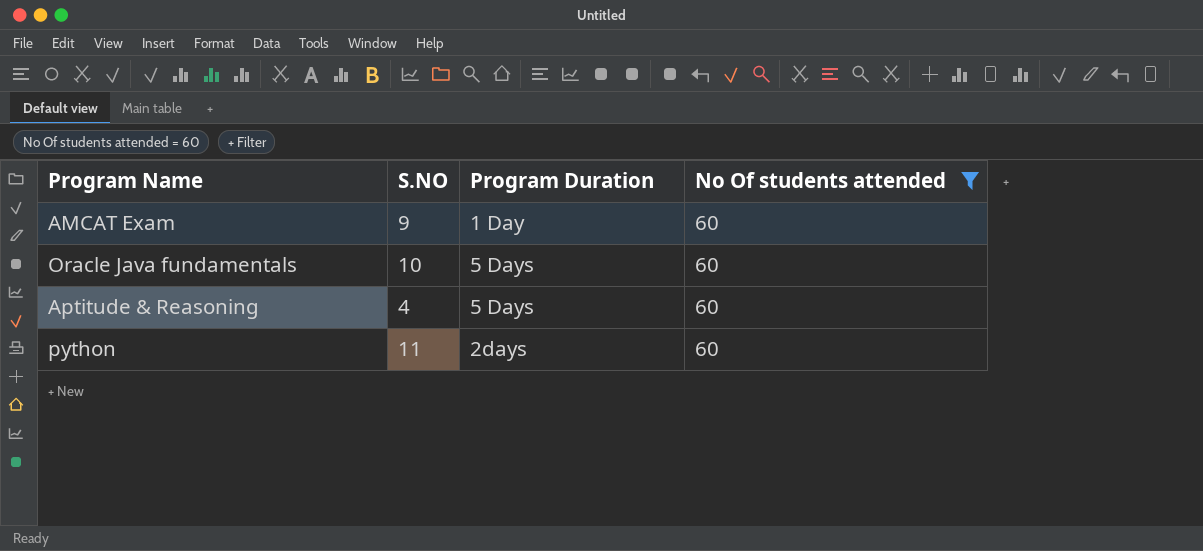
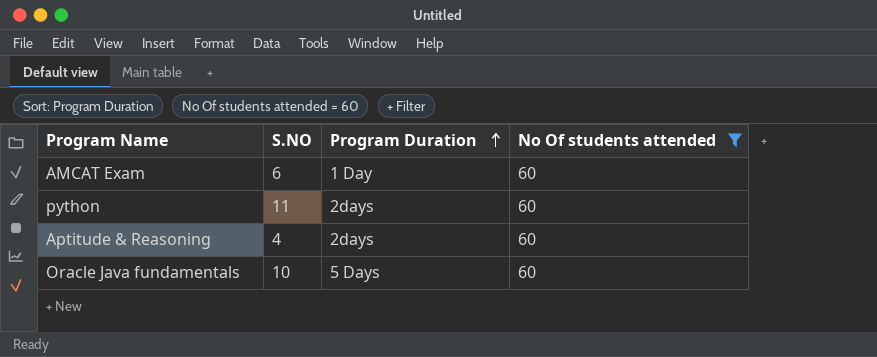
row order: none -> Program Duration ascending
AMCAT Exam | S.NO: 9 -> 6
Aptitude & Reasoning | Program Duration: 5 Days -> 2days

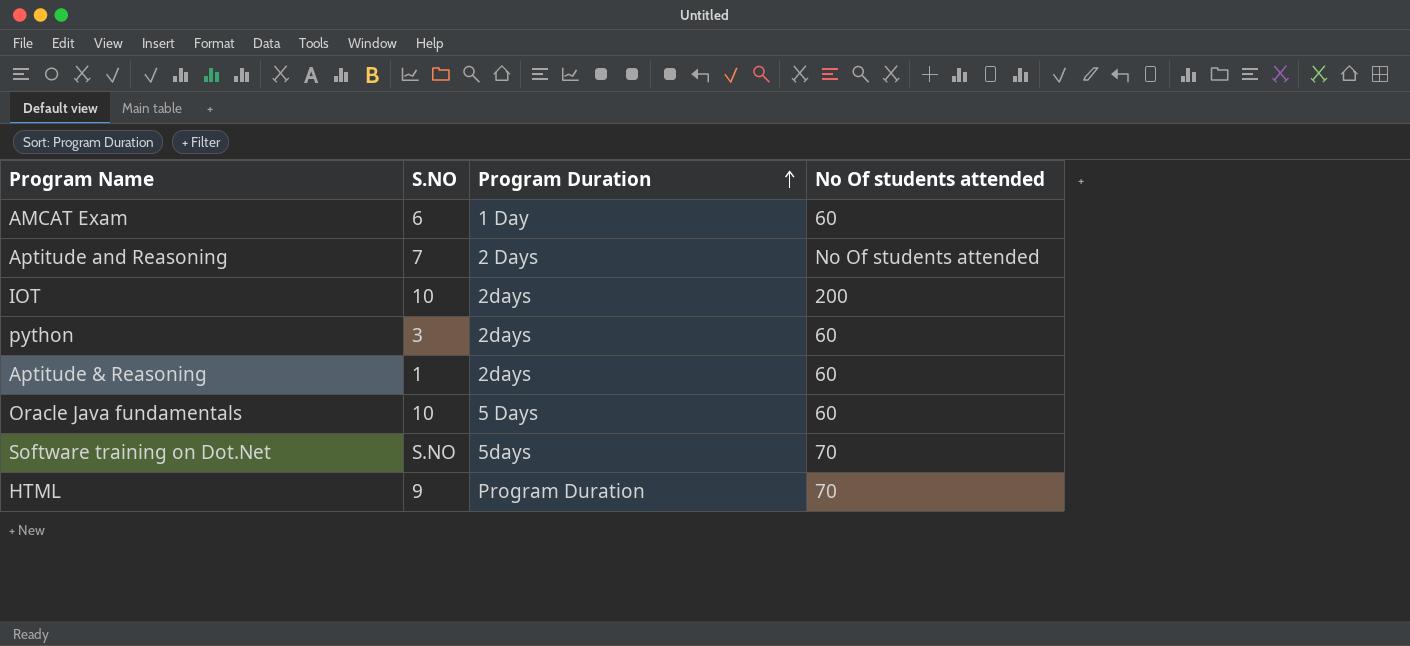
filter: No Of students attended = 60 -> none
python | S.NO: 11 -> 3
Aptitude & Reasoning | S.NO: 4 -> 1

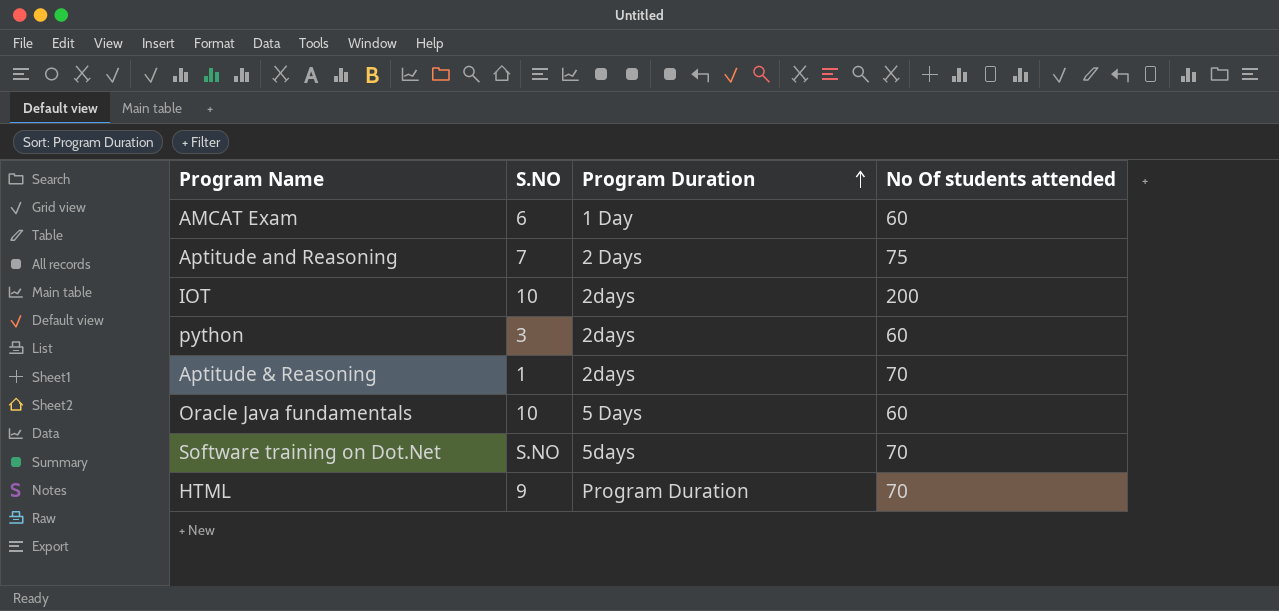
Aptitude and Reasoning | No Of students attended: No Of students attended -> 75
Aptitude & Reasoning | No Of students attended: 60 -> 70

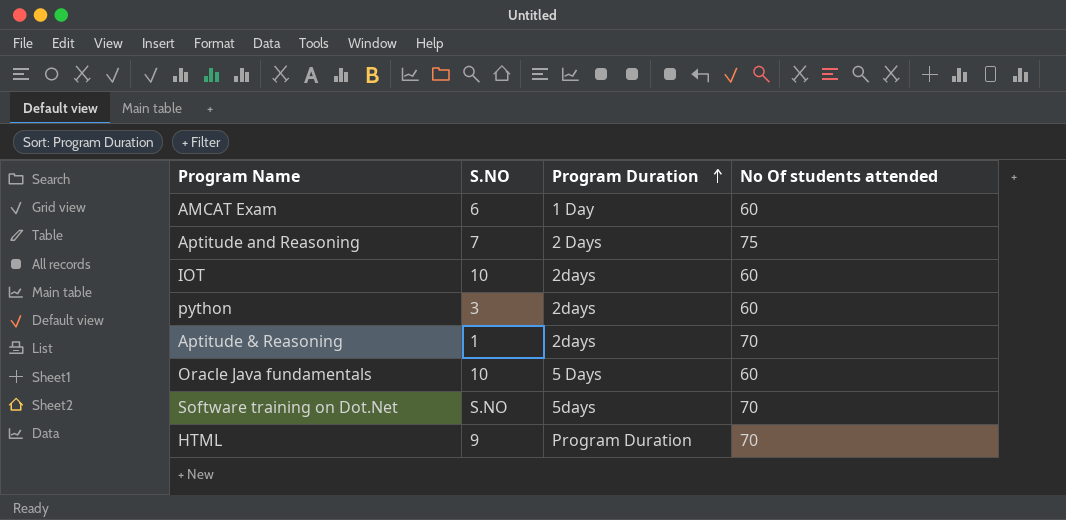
IOT | No Of students attended: 200 -> 60

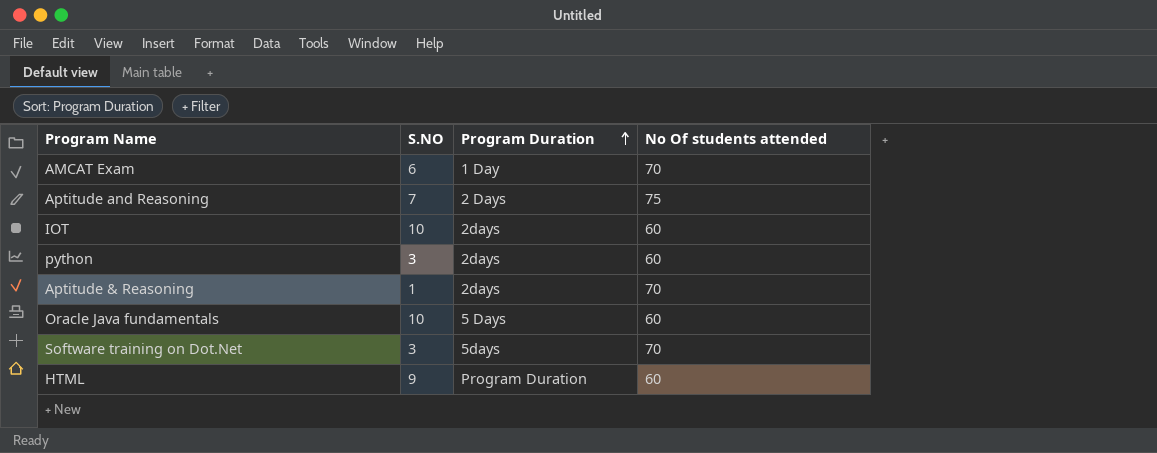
AMCAT Exam | No Of students attended: 60 -> 70
Software training on Dot.Net | S.NO: S.NO -> 3
HTML | No Of students attended: 70 -> 60

